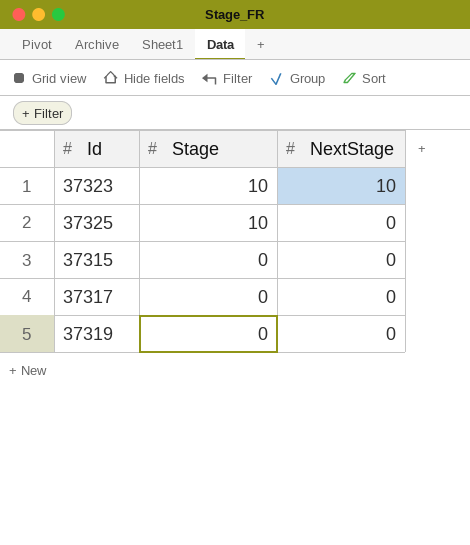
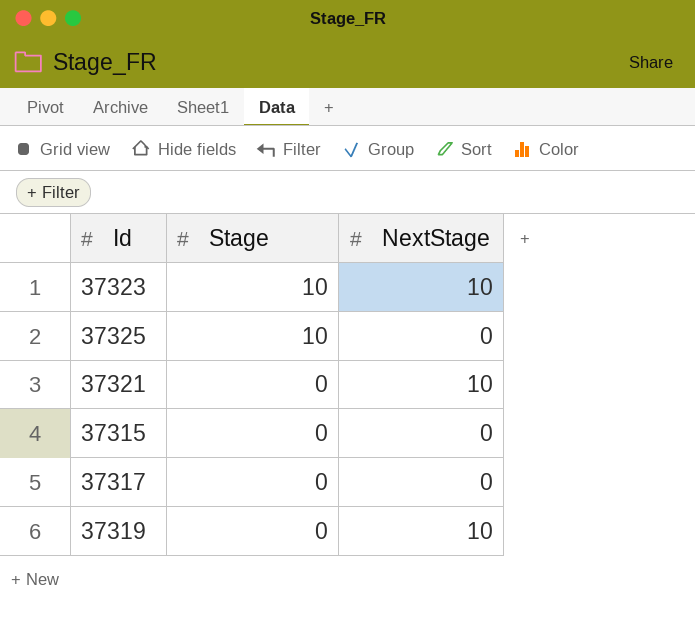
row 37321: none -> 0 | 10
37319 | NextStage: 0 -> 10

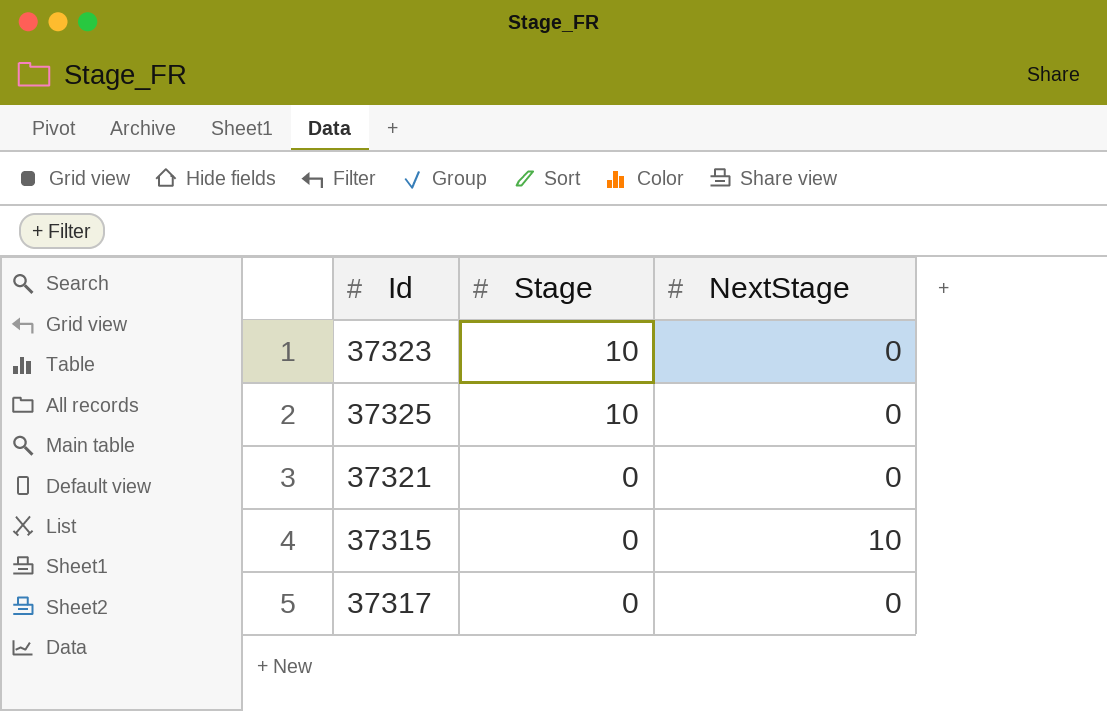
row 37319: 0 | 10 -> none
37323 | NextStage: 10 -> 0
37321 | NextStage: 10 -> 0
37315 | NextStage: 0 -> 10

